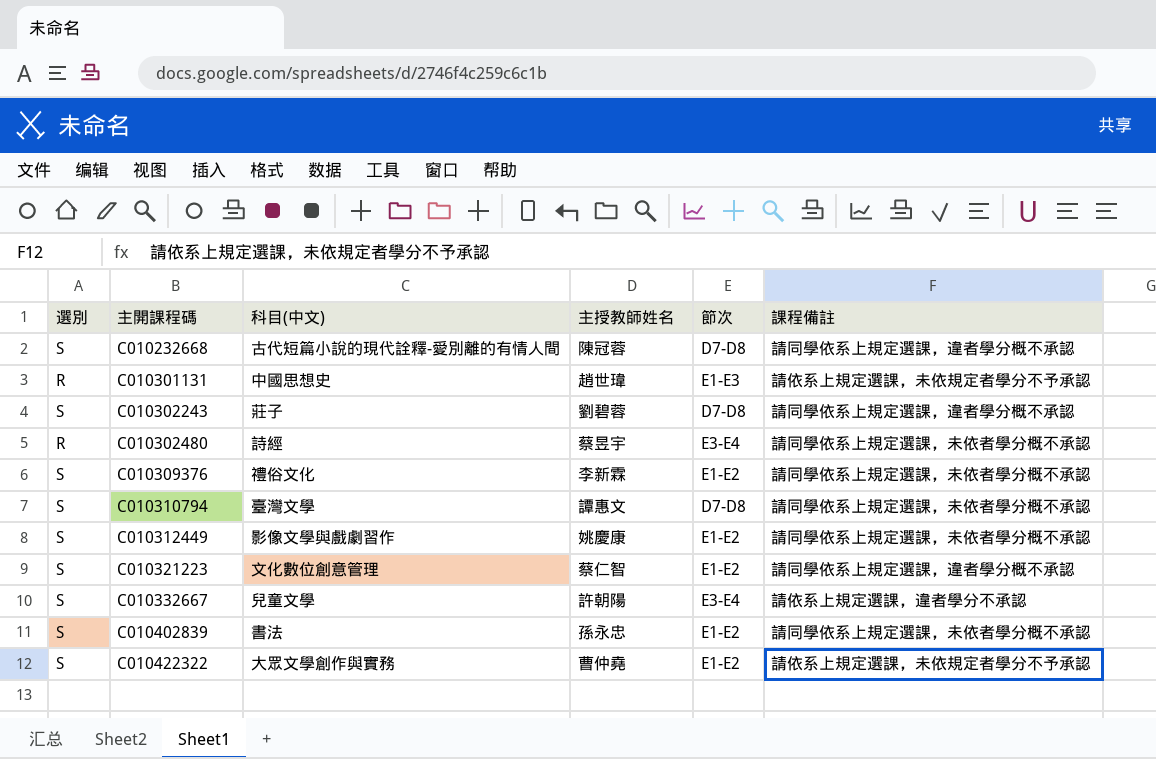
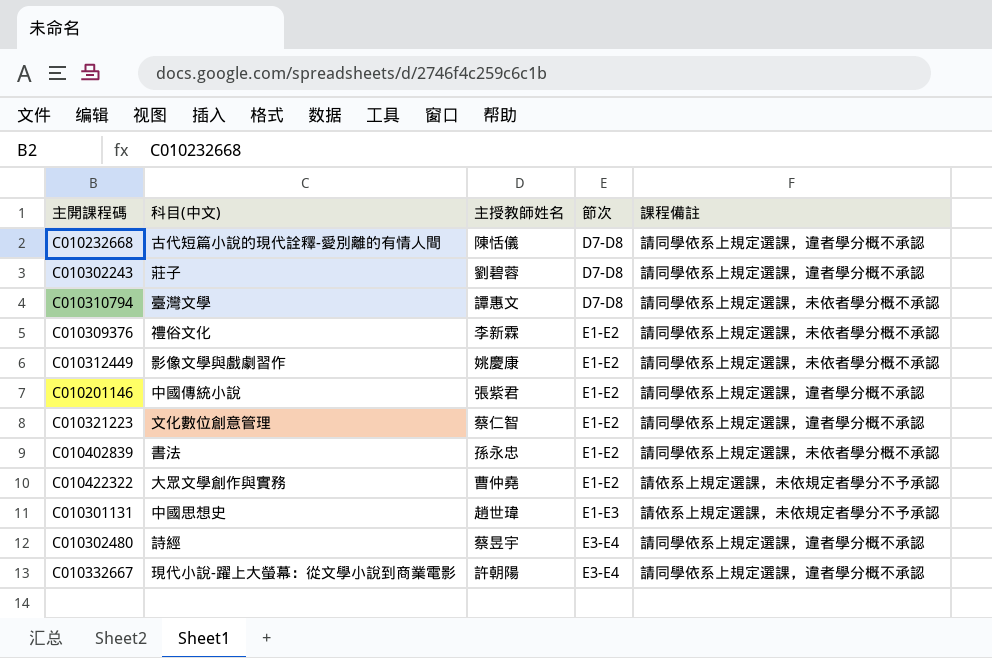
row order: 主開課程碼 ascending -> 節次 ascending
column 選別 | position: 1 -> none
C010232668 | 主授教師姓名: 陳冠蓉 -> 陳恬儀
row C010201146: none -> 中國傳統小說 | 張紫君 | E1-E2 | 請同學依系上規定選課，違者學分概不承認
C010302480 | 課程備註: 請同學依系上規定選課，未依者學分概不承認 -> 請同學依系上規定選課，違者學分概不承認
C010332667 | 科目(中文): 兒童文學 -> 現代小說-躍上大螢幕：從文學小說到商業電影
C010332667 | 課程備註: 請依系上規定選課，違者學分不承認 -> 請同學依系上規定選課，違者學分概不承認

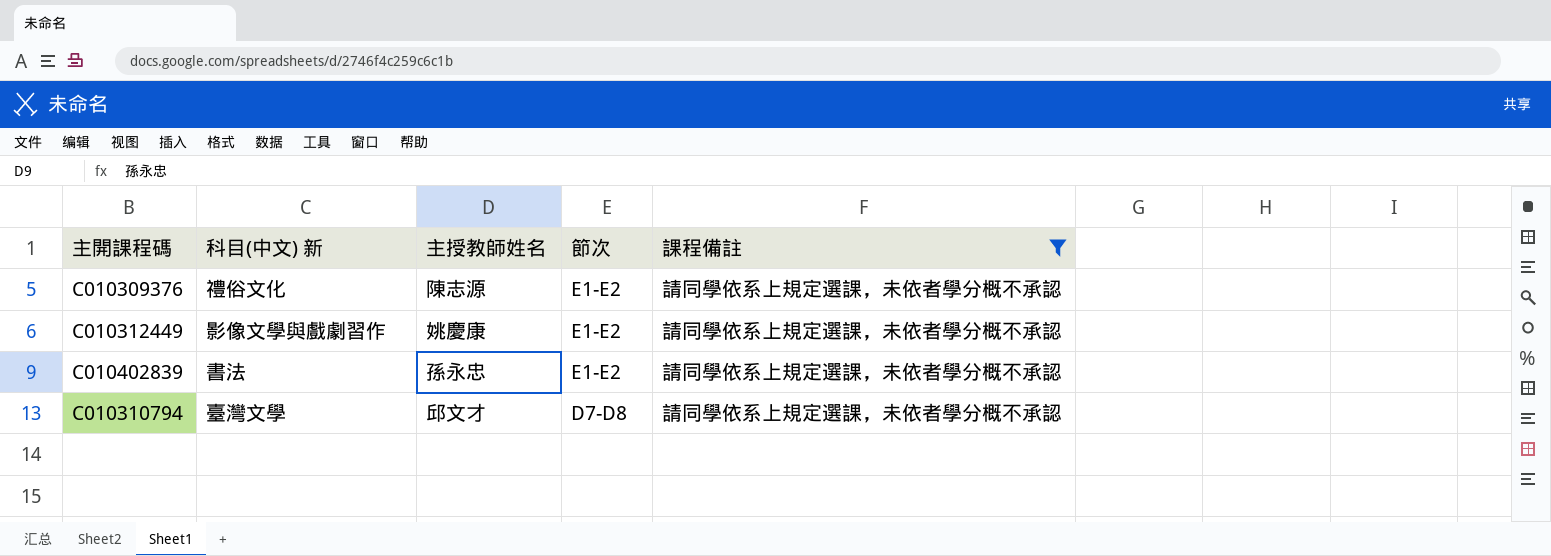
filter: none -> 課程備註 = 請同學依系上規定選課，未依者學分概不承認
row order: 節次 ascending -> 節次 descending
column name: 科目(中文) -> 科目(中文) 新
C010309376 | 主授教師姓名: 李新霖 -> 陳志源
C010310794 | 主授教師姓名: 譚惠文 -> 邱文才

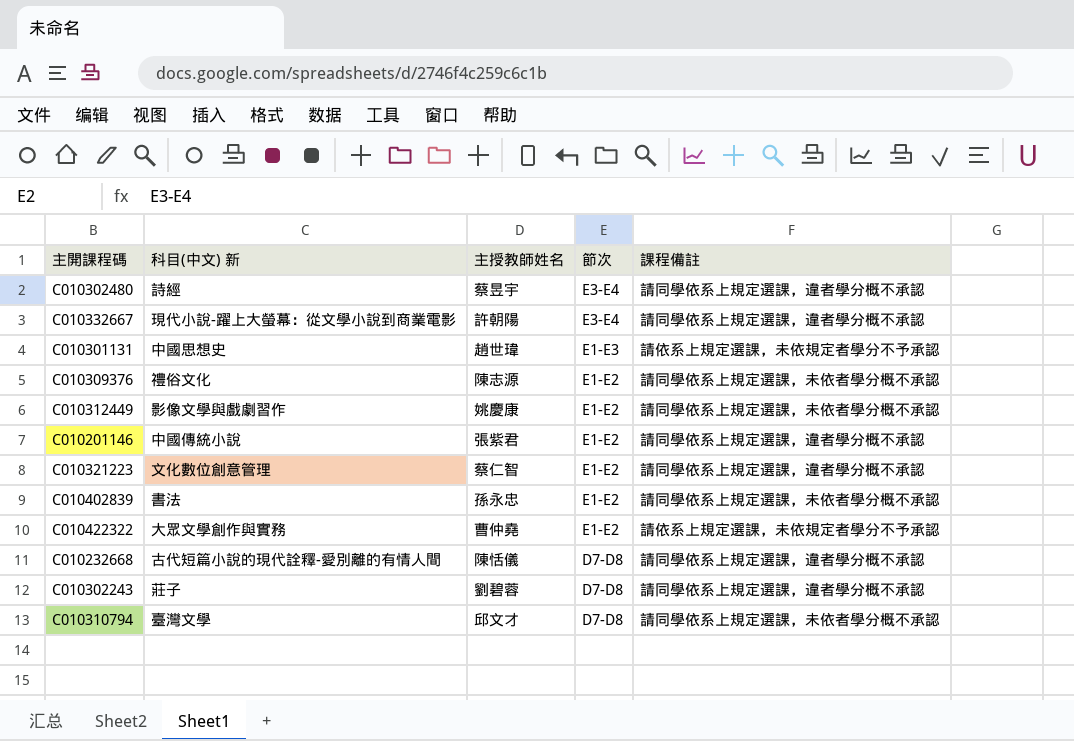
filter: 課程備註 = 請同學依系上規定選課，未依者學分概不承認 -> none

